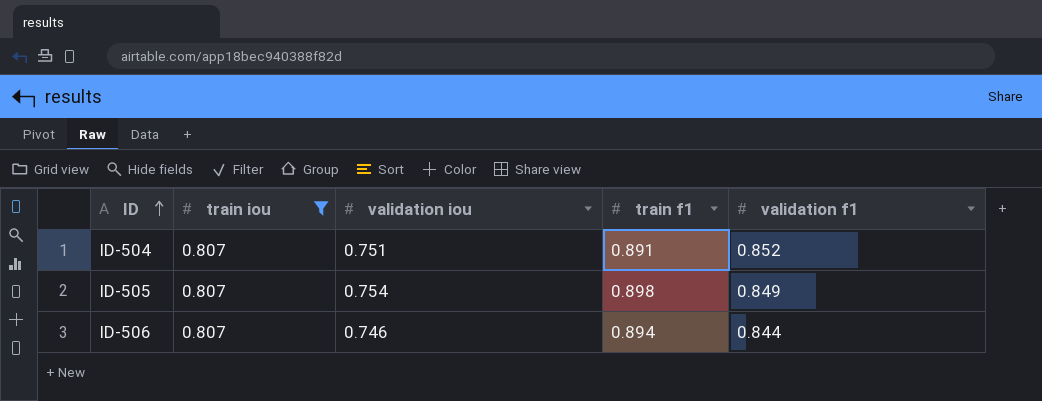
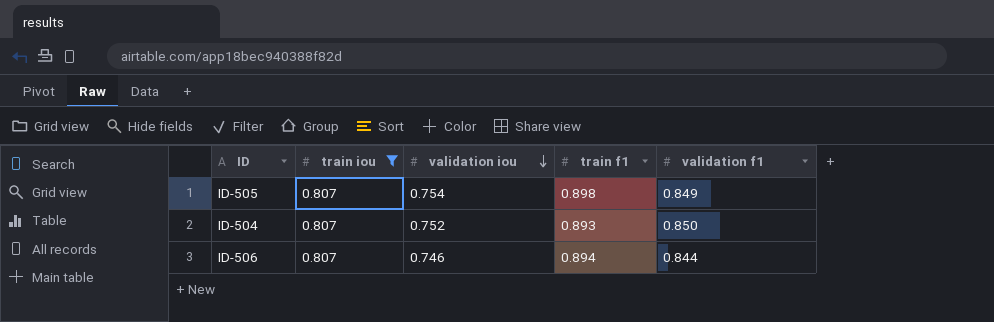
row order: ID ascending -> validation iou descending
ID-504 | validation iou: 0.751 -> 0.752
ID-504 | train f1: 0.891 -> 0.893
ID-504 | validation f1: 0.852 -> 0.850

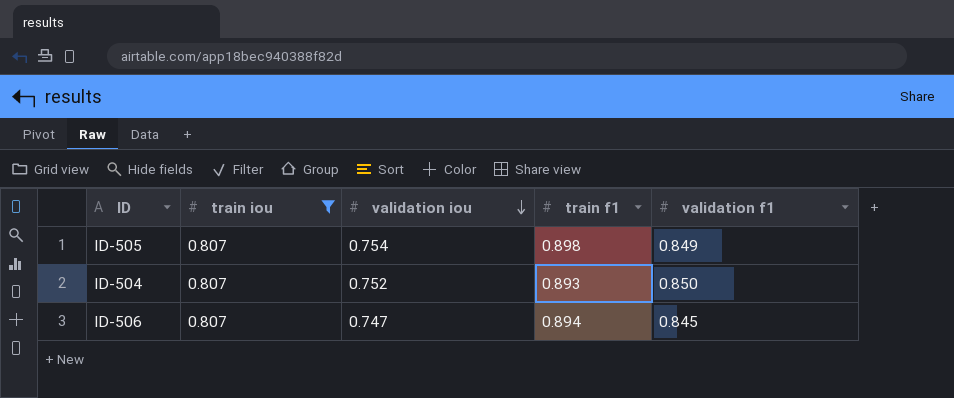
ID-506 | validation iou: 0.746 -> 0.747
ID-506 | validation f1: 0.844 -> 0.845

